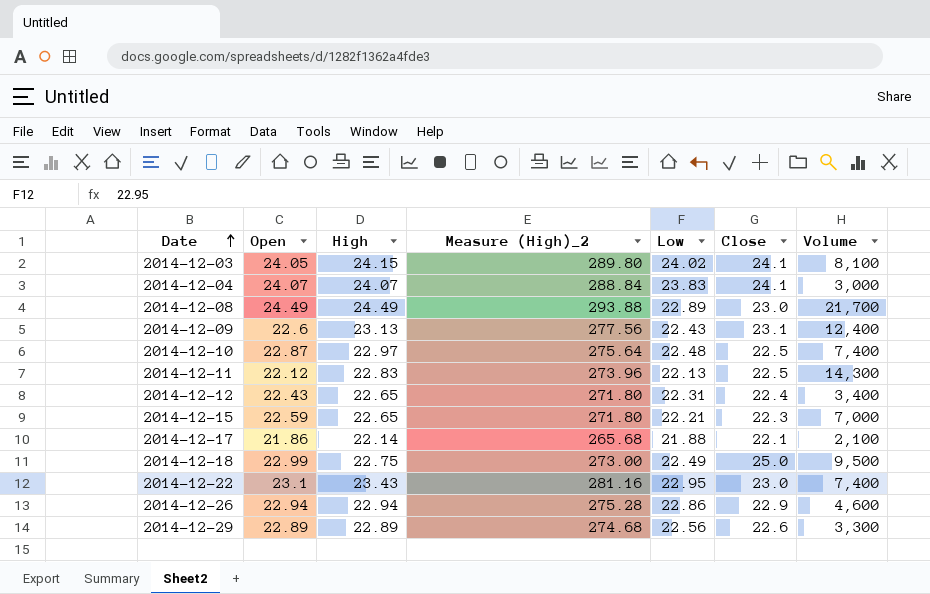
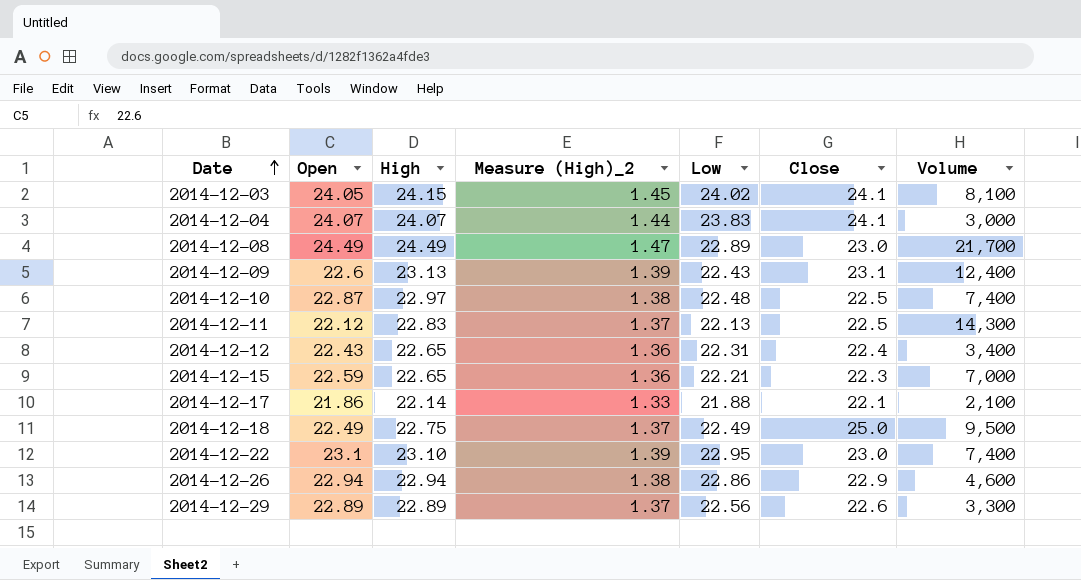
column Measure (High)_2 | formula: [High] * 12 -> [High] * 0.06
2014-12-18 | Open: 22.99 -> 22.49
2014-12-22 | High: 23.43 -> 23.10

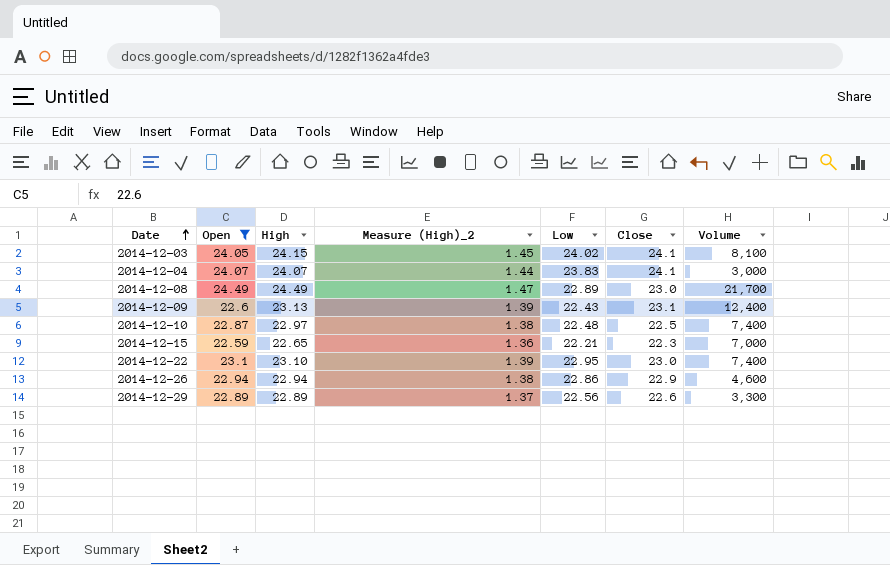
filter: none -> Open >= 22.59

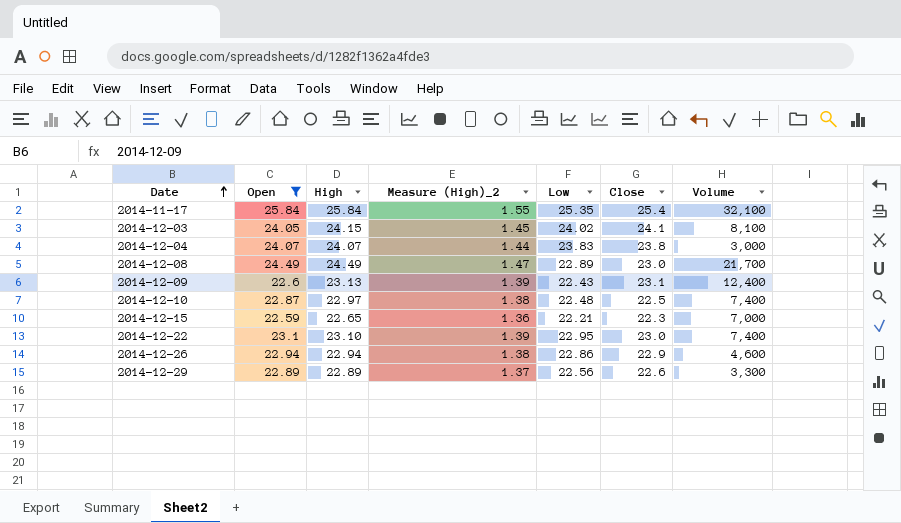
row 2014-11-17: none -> 25.84 | 25.84 | 1.55 | 25.35 | 25.4 | 32,100
2014-12-04 | Close: 24.1 -> 23.8

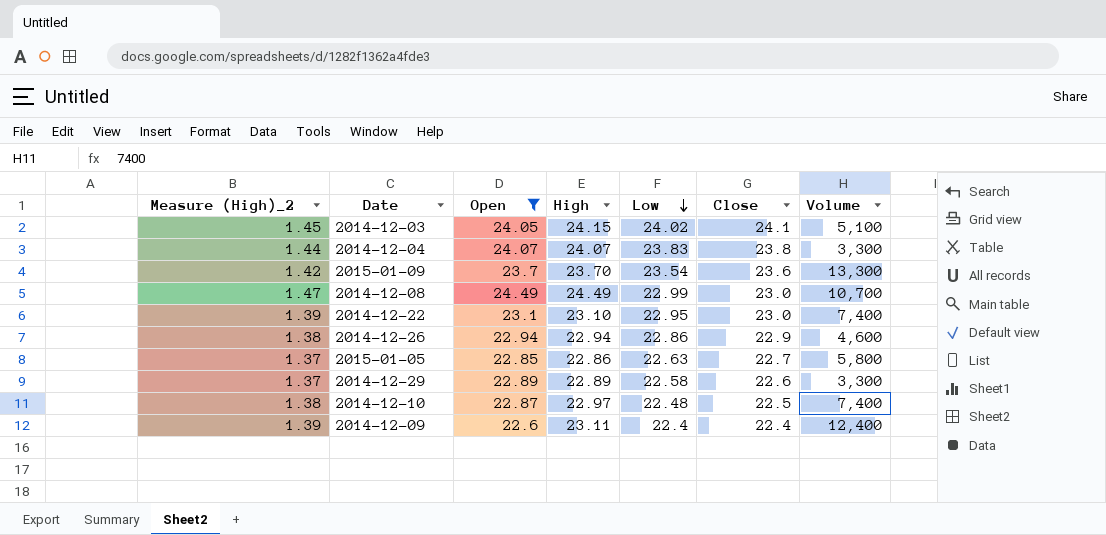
row order: Date ascending -> Low descending
column Measure (High)_2 | position: 4 -> 1
row 2014-11-17: 25.84 | 25.84 | 1.55 | 25.35 | 25.4 | 32,100 -> none
row 2014-12-15: 22.59 | 22.65 | 1.36 | 22.21 | 22.3 | 7,000 -> none
2014-12-03 | Volume: 8,100 -> 5,100
2014-12-04 | Volume: 3,000 -> 3,300
row 2015-01-09: none -> 1.42 | 23.7 | 23.70 | 23.54 | 23.6 | 13,300
2014-12-08 | Low: 22.89 -> 22.99
2014-12-08 | Volume: 21,700 -> 10,700
row 2015-01-05: none -> 1.37 | 22.85 | 22.86 | 22.63 | 22.7 | 5,800
2014-12-29 | Low: 22.56 -> 22.58
2014-12-09 | High: 23.13 -> 23.11
2014-12-09 | Low: 22.43 -> 22.4
2014-12-09 | Close: 23.1 -> 22.4

